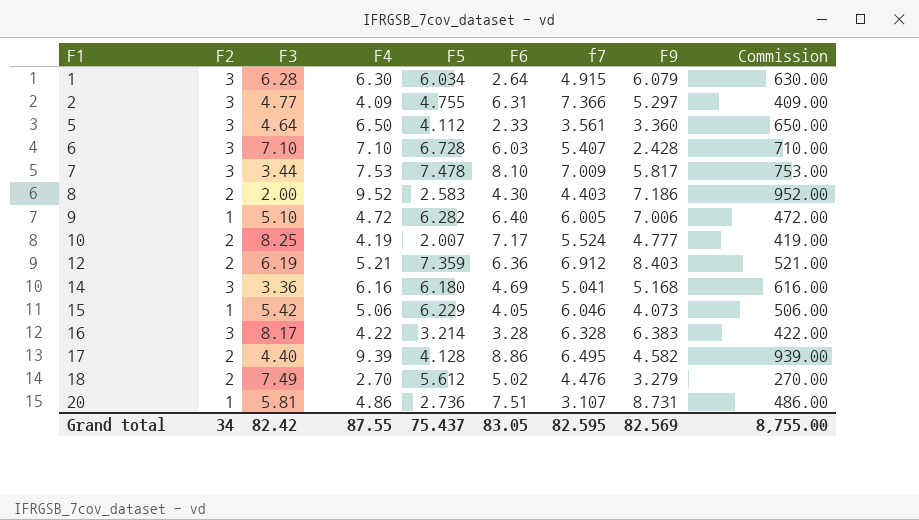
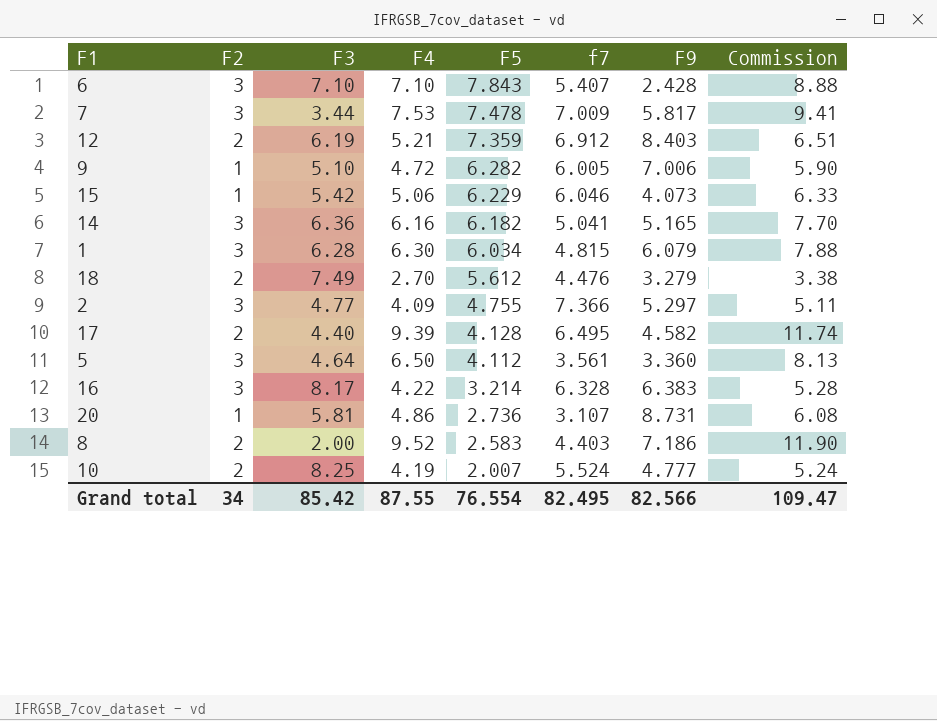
row order: F1 ascending -> F5 descending
column F6 | position: 6 -> none
column Commission | formula: [F4] * 100 -> [F4] * 1.25
6 | F5: 6.728 -> 7.843
14 | F3: 3.36 -> 6.36
14 | F5: 6.180 -> 6.182
14 | F9: 5.168 -> 5.165
1 | f7: 4.915 -> 4.815
Grand total | F3: 82.42 -> 85.42
Grand total | F5: 75.437 -> 76.554
Grand total | f7: 82.595 -> 82.495
Grand total | F9: 82.569 -> 82.566
Grand total | Commission: 8,755.00 -> 109.47

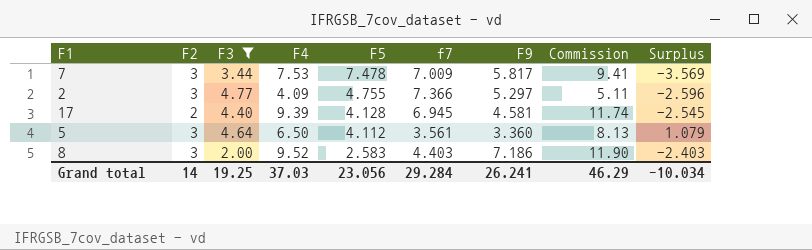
filter: none -> F3 <= 4.77
column Surplus | formula: none -> [F3] - [f7]
17 | f7: 6.495 -> 6.945
17 | F9: 4.582 -> 4.581
8 | F2: 2 -> 3
Grand total | F2: 34 -> 14
Grand total | F3: 85.42 -> 19.25
Grand total | F4: 87.55 -> 37.03
Grand total | F5: 76.554 -> 23.056
Grand total | f7: 82.495 -> 29.284
Grand total | F9: 82.566 -> 26.241
Grand total | Commission: 109.47 -> 46.29

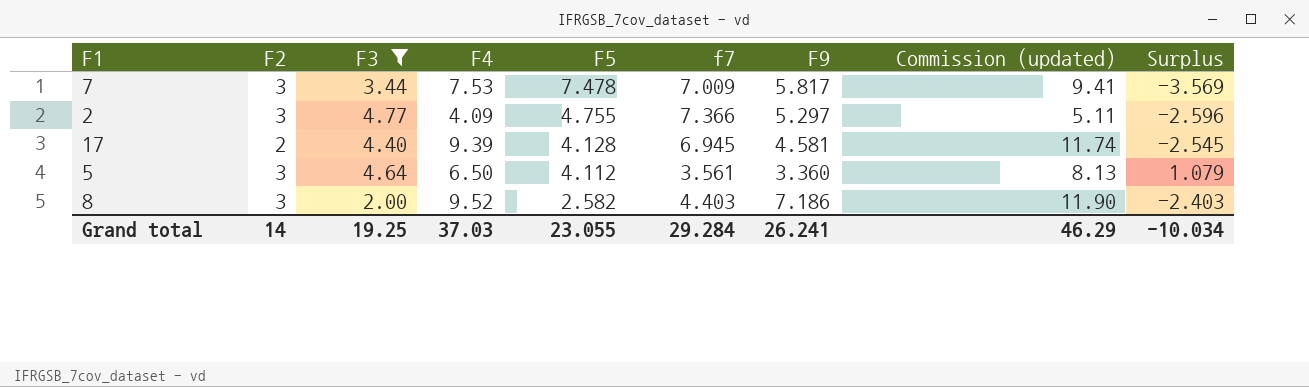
column name: Commission -> Commission (updated)
8 | F5: 2.583 -> 2.582
Grand total | F5: 23.056 -> 23.055

